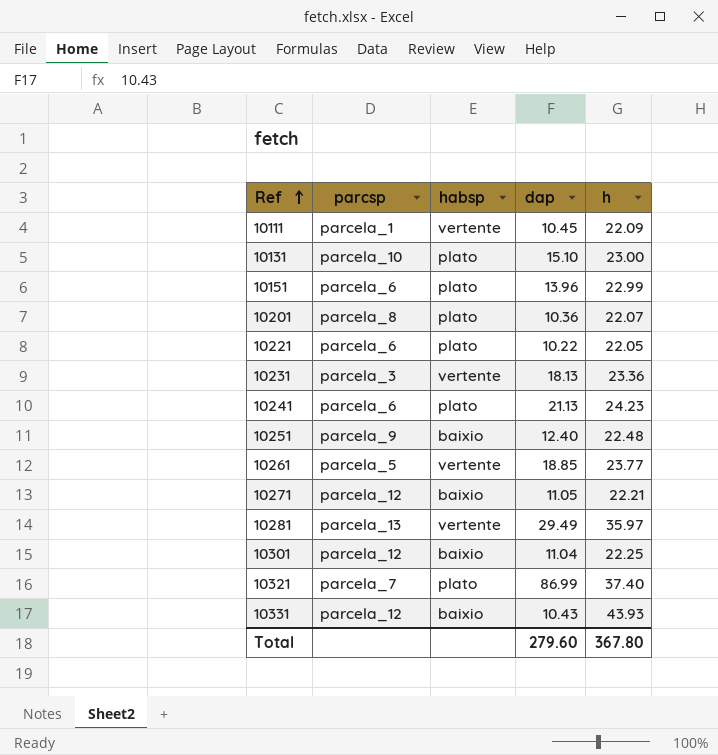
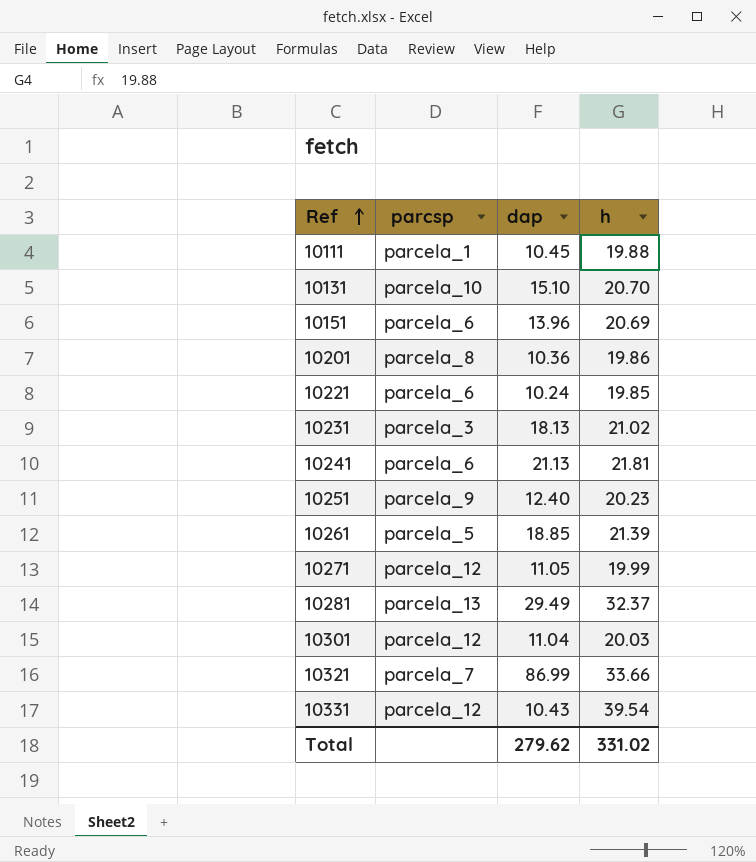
column habsp | position: 3 -> none
10111 | h: 22.09 -> 19.88
10131 | h: 23.00 -> 20.70
10151 | h: 22.99 -> 20.69
10201 | h: 22.07 -> 19.86
10221 | dap: 10.22 -> 10.24
10221 | h: 22.05 -> 19.85
10231 | h: 23.36 -> 21.02
10241 | h: 24.23 -> 21.81
10251 | h: 22.48 -> 20.23
10261 | h: 23.77 -> 21.39
10271 | h: 22.21 -> 19.99
10281 | h: 35.97 -> 32.37
10301 | h: 22.25 -> 20.03
10321 | h: 37.40 -> 33.66
10331 | h: 43.93 -> 39.54
Total | dap: 279.60 -> 279.62
Total | h: 367.80 -> 331.02

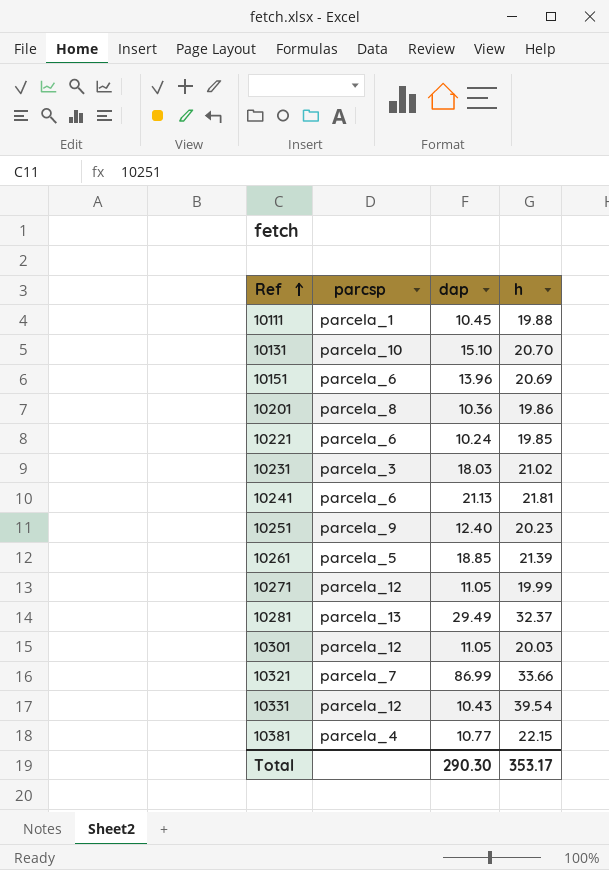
10231 | dap: 18.13 -> 18.03
10301 | dap: 11.04 -> 11.05
row 10381: none -> parcela_4 | 10.77 | 22.15
Total | dap: 279.62 -> 290.30
Total | h: 331.02 -> 353.17

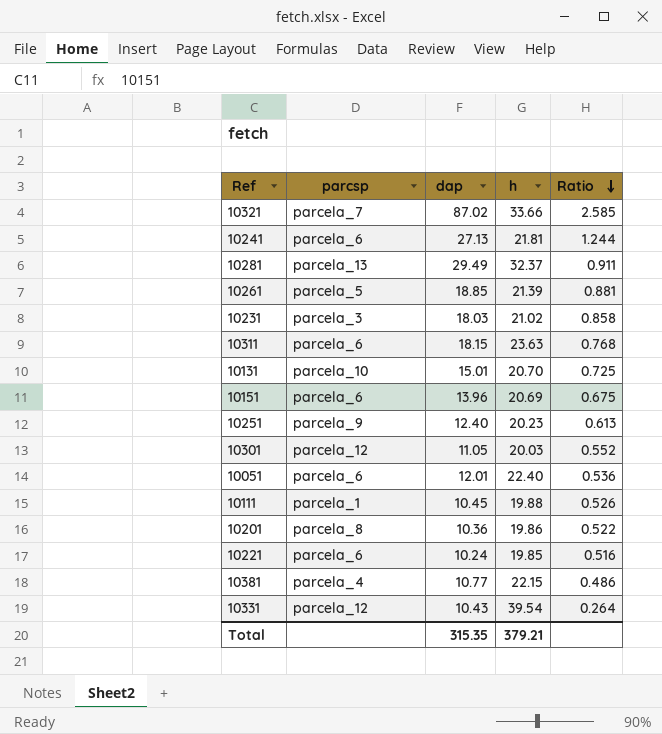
row order: Ref ascending -> Ratio descending
column Ratio | formula: none -> [dap] / [h]
row 10271: parcela_12 | 11.05 | 19.99 -> none
10321 | dap: 86.99 -> 87.02
10241 | dap: 21.13 -> 27.13
row 10311: none -> parcela_6 | 18.15 | 23.63 | 0.768
10131 | dap: 15.10 -> 15.01
row 10051: none -> parcela_6 | 12.01 | 22.40 | 0.536
Total | dap: 290.30 -> 315.35
Total | h: 353.17 -> 379.21

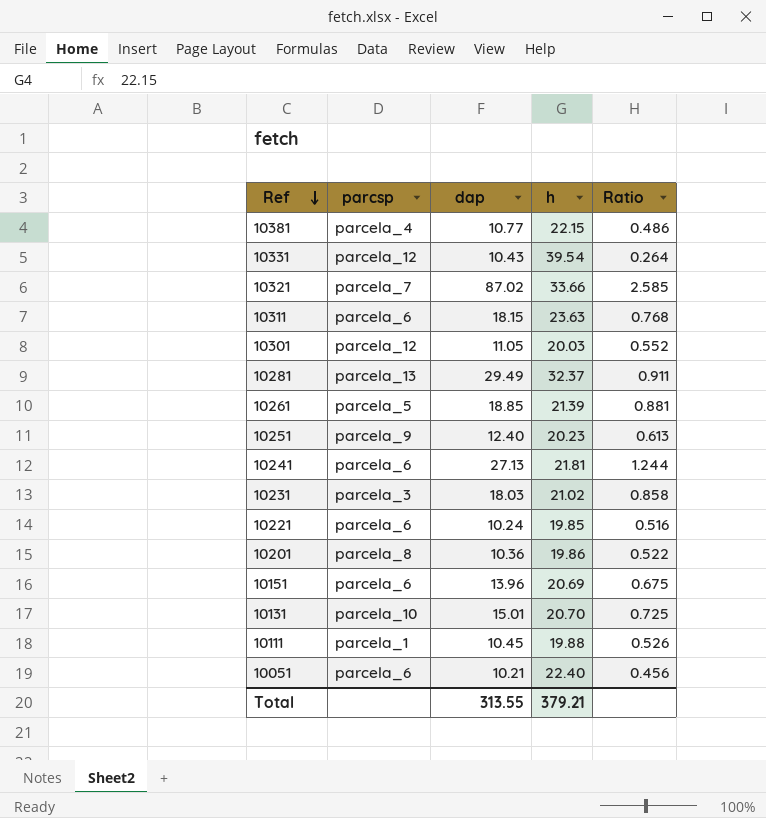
row order: Ratio descending -> Ref descending
10051 | dap: 12.01 -> 10.21
10051 | Ratio: 0.536 -> 0.456
Total | dap: 315.35 -> 313.55

